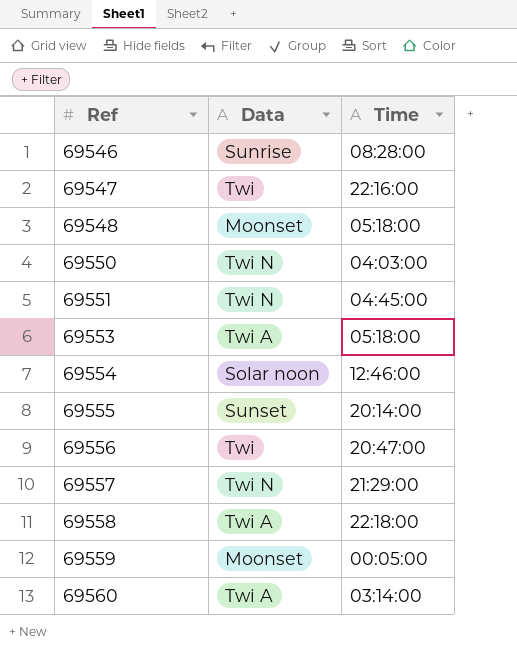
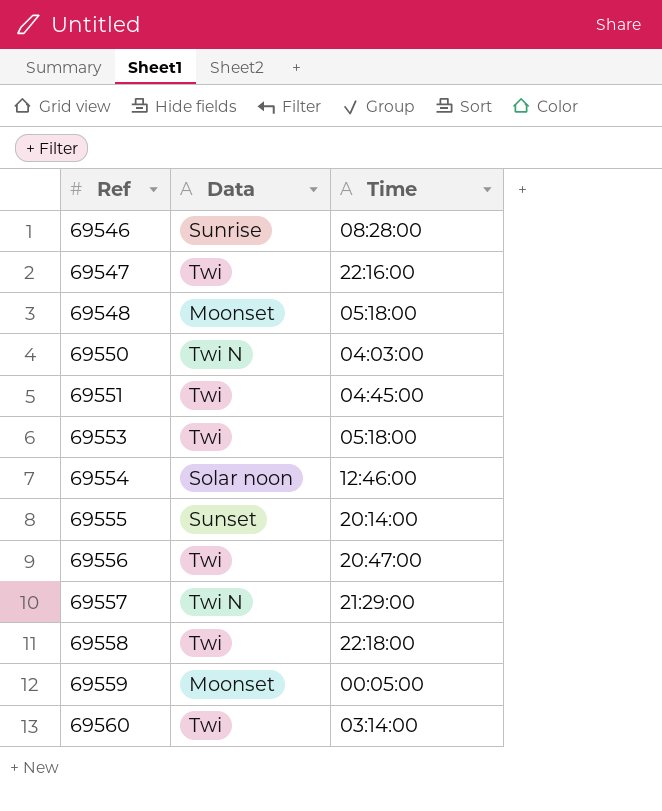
69551 | Data: Twi N -> Twi
69553 | Data: Twi A -> Twi
69558 | Data: Twi A -> Twi
69560 | Data: Twi A -> Twi

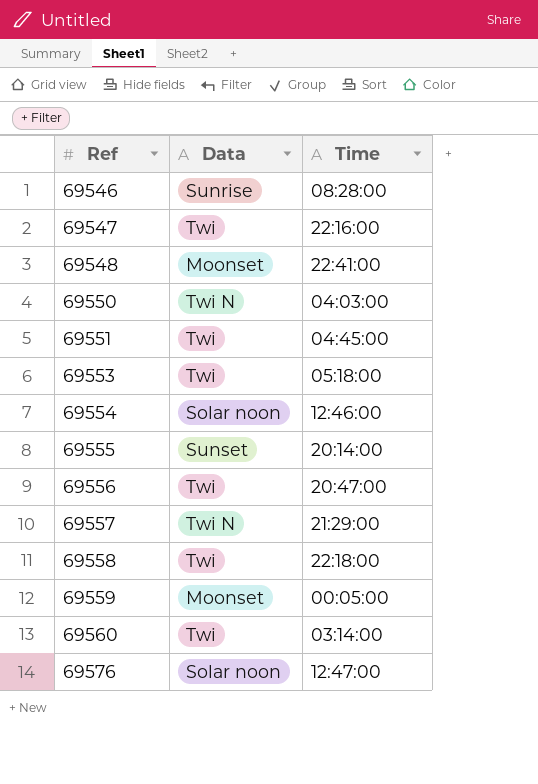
69548 | Time: 05:18:00 -> 22:41:00
row 69576: none -> Solar noon | 12:47:00

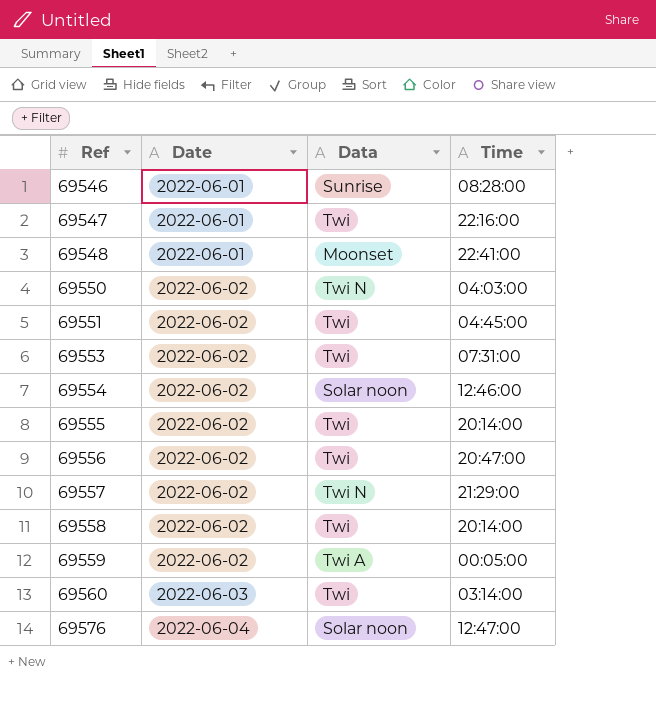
column Date | position: none -> 2
69553 | Time: 05:18:00 -> 07:31:00
69555 | Data: Sunset -> Twi
69558 | Time: 22:18:00 -> 20:14:00
69559 | Data: Moonset -> Twi A

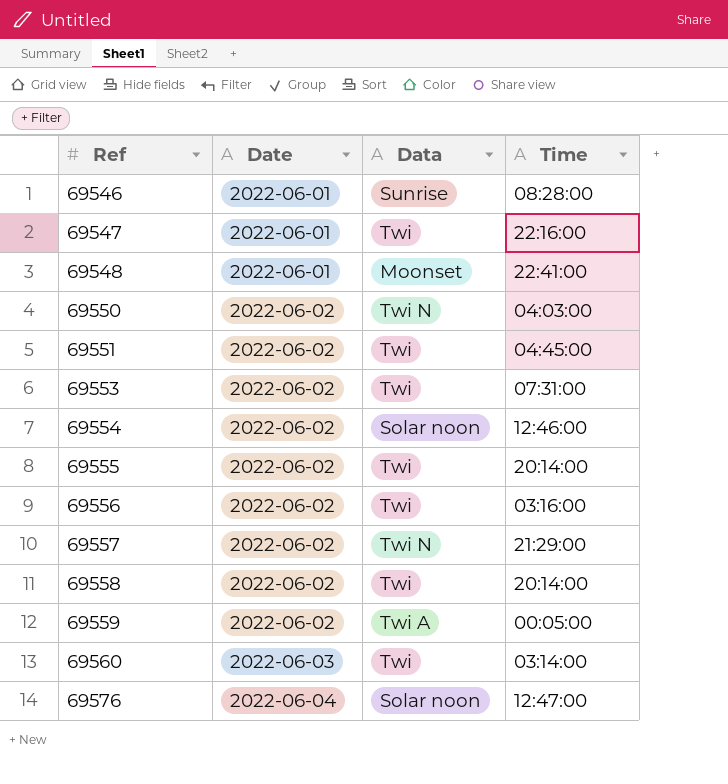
69556 | Time: 20:47:00 -> 03:16:00

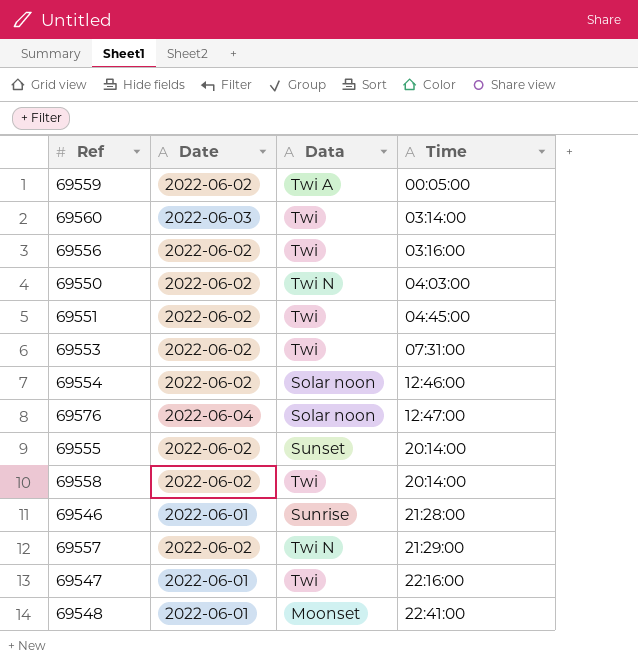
row order: Ref ascending -> Time ascending
69555 | Data: Twi -> Sunset
69546 | Time: 08:28:00 -> 21:28:00

